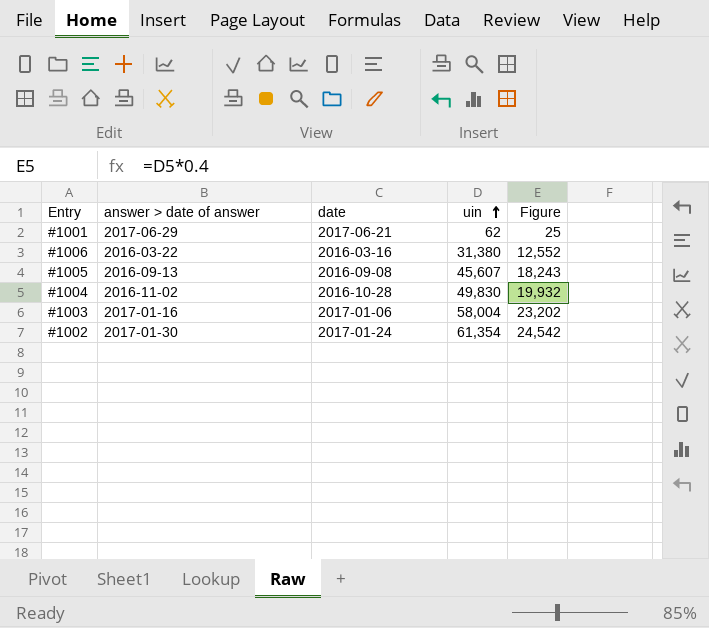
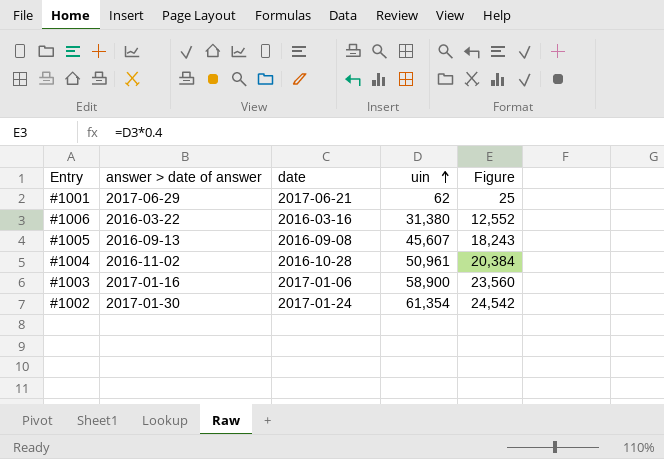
#1004 | uin: 49,830 -> 50,961
#1004 | Figure: 19,932 -> 20,384
#1003 | uin: 58,004 -> 58,900
#1003 | Figure: 23,202 -> 23,560

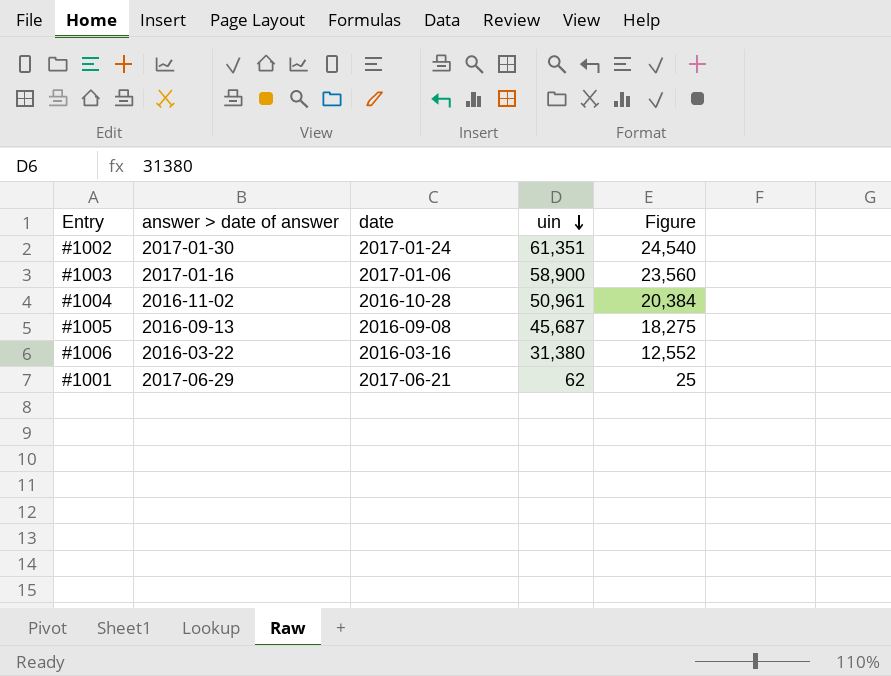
row order: uin ascending -> uin descending
#1002 | uin: 61,354 -> 61,351
#1002 | Figure: 24,542 -> 24,540
#1005 | uin: 45,607 -> 45,687
#1005 | Figure: 18,243 -> 18,275

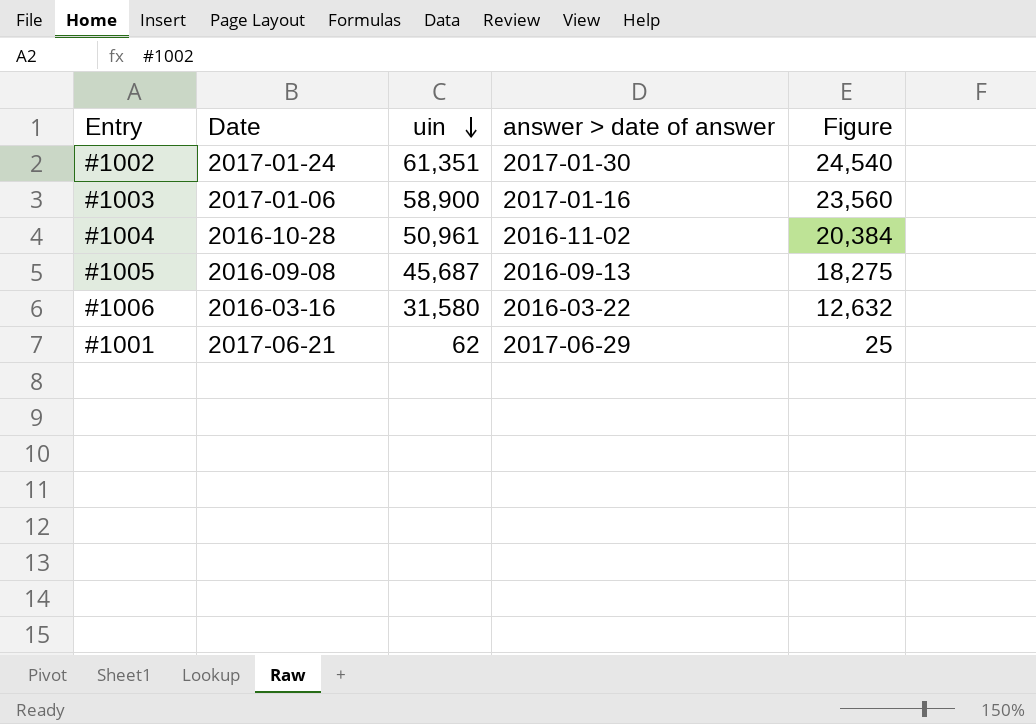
column name: date -> Date
column answer > date of answer | position: 2 -> 4
#1006 | uin: 31,380 -> 31,580
#1006 | Figure: 12,552 -> 12,632

